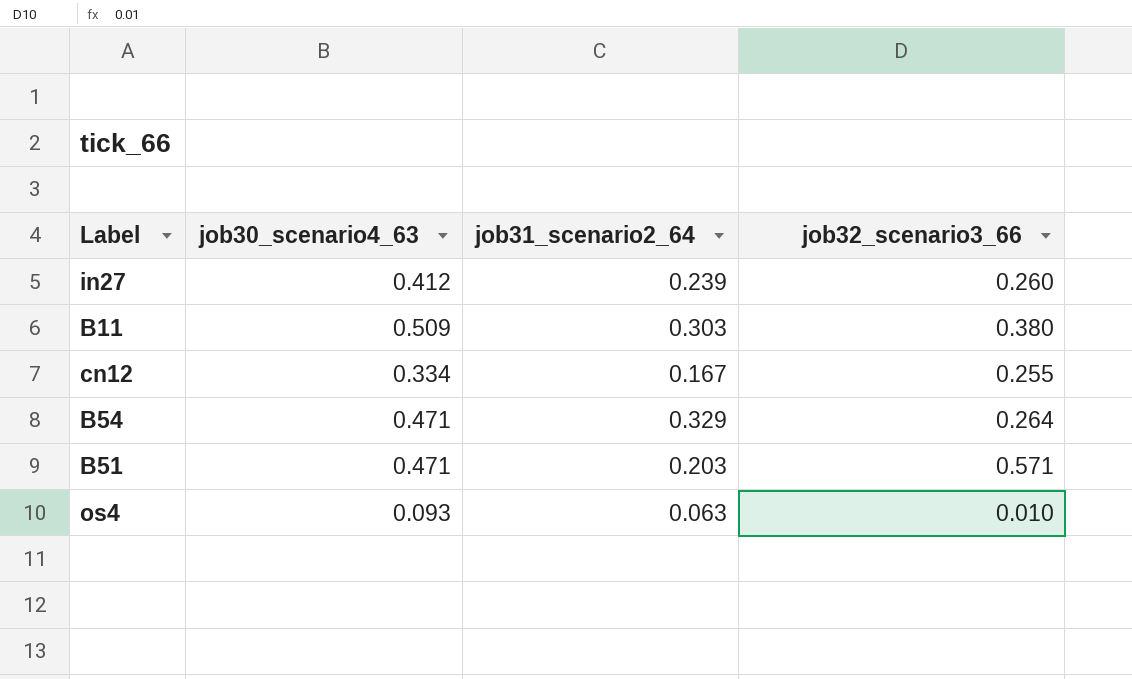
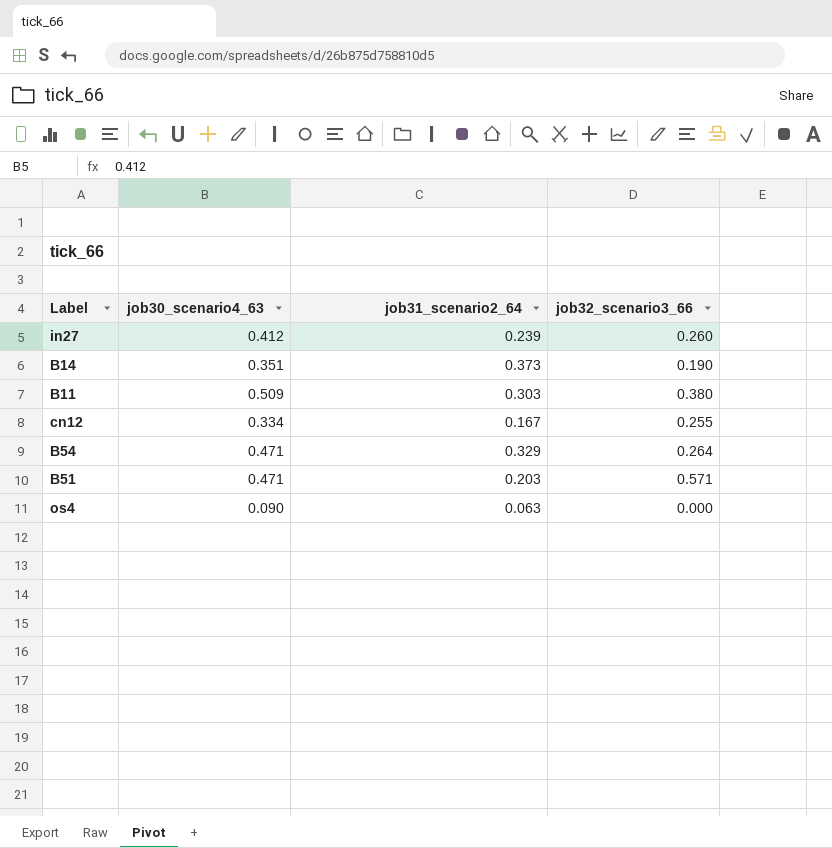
row B14: none -> 0.351 | 0.373 | 0.190
os4 | job30_scenario4_63: 0.093 -> 0.090
os4 | job32_scenario3_66: 0.010 -> 0.000

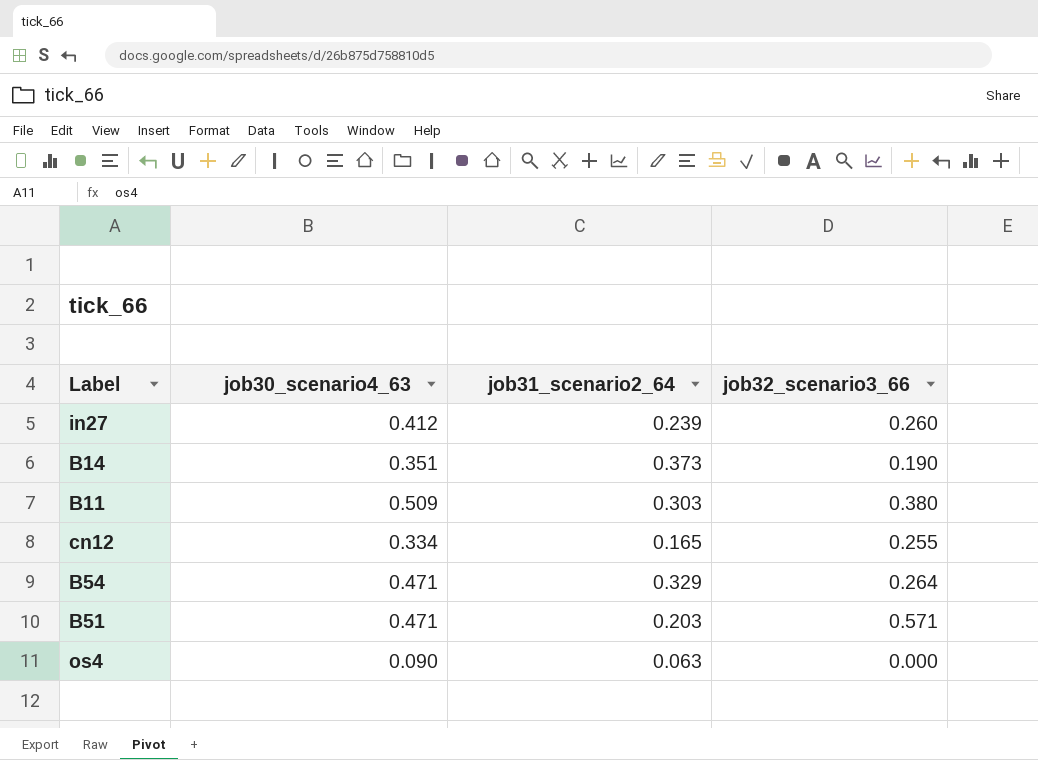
cn12 | job31_scenario2_64: 0.167 -> 0.165

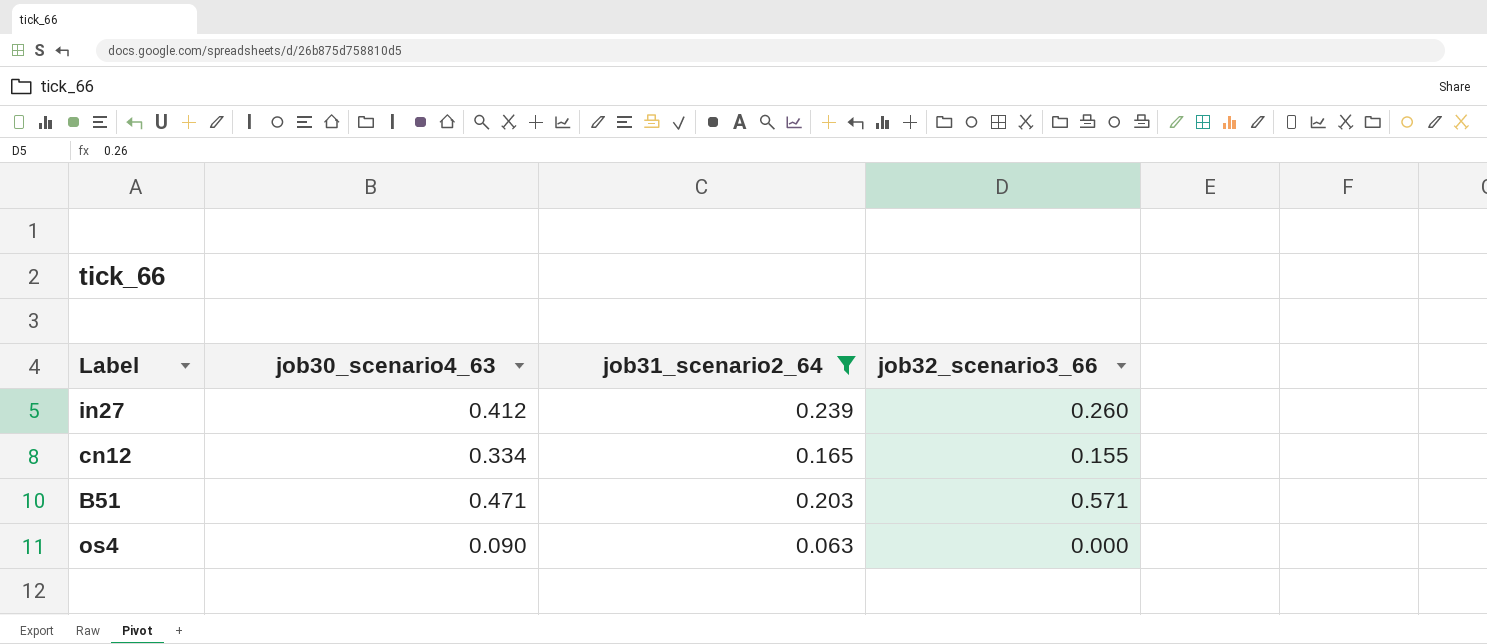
filter: none -> job31_scenario2_64 <= 0.239
cn12 | job32_scenario3_66: 0.255 -> 0.155

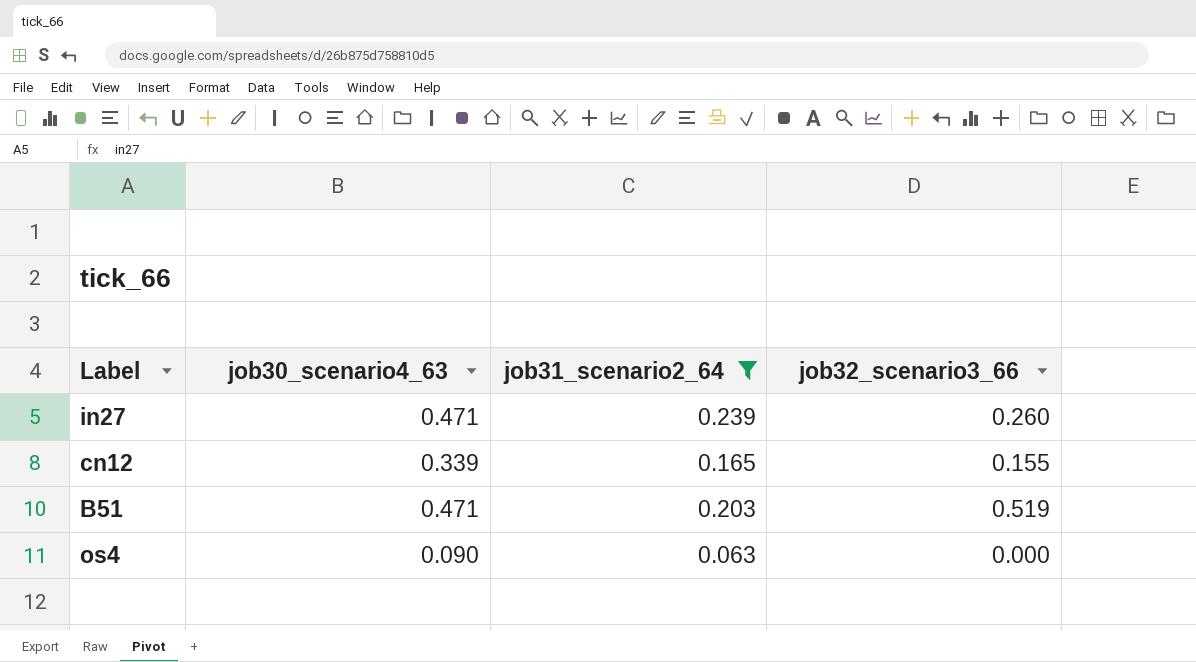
in27 | job30_scenario4_63: 0.412 -> 0.471
cn12 | job30_scenario4_63: 0.334 -> 0.339
B51 | job32_scenario3_66: 0.571 -> 0.519

